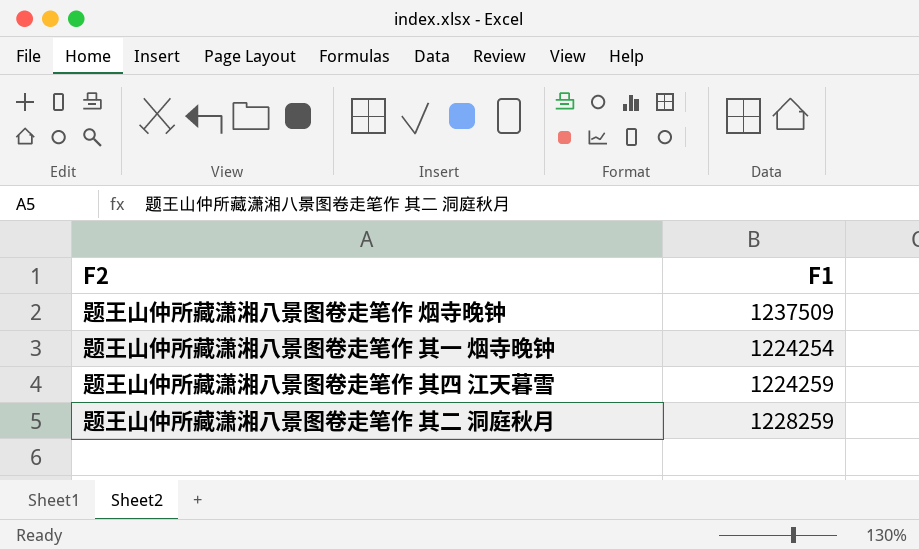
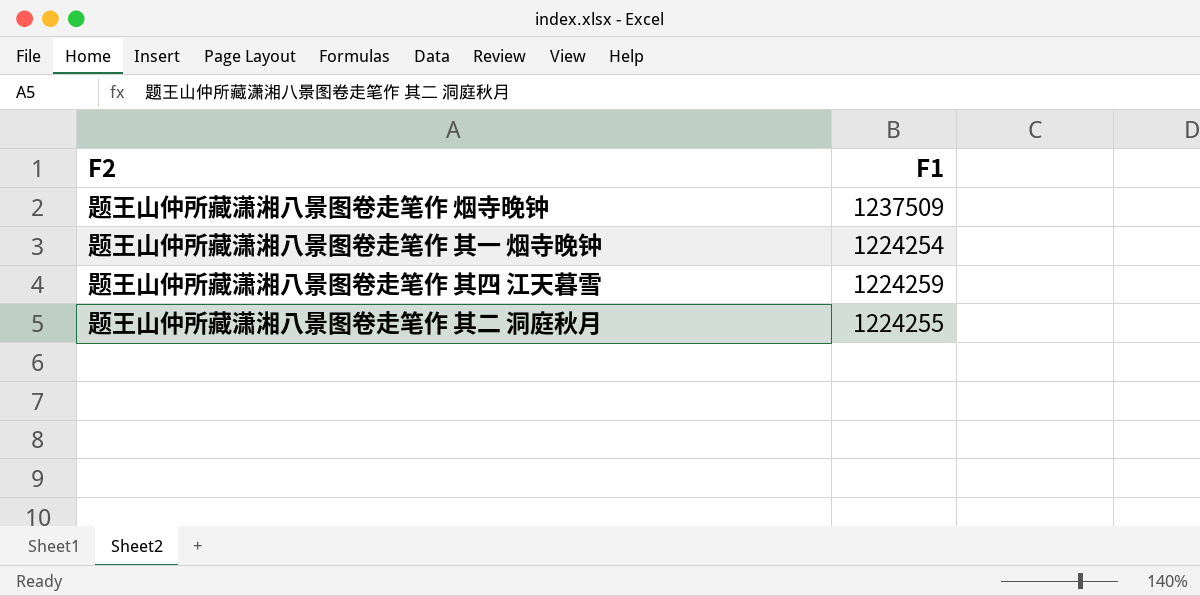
题王山仲所藏潇湘八景图卷走笔作 其二 洞庭秋月 | F1: 1228259 -> 1224255

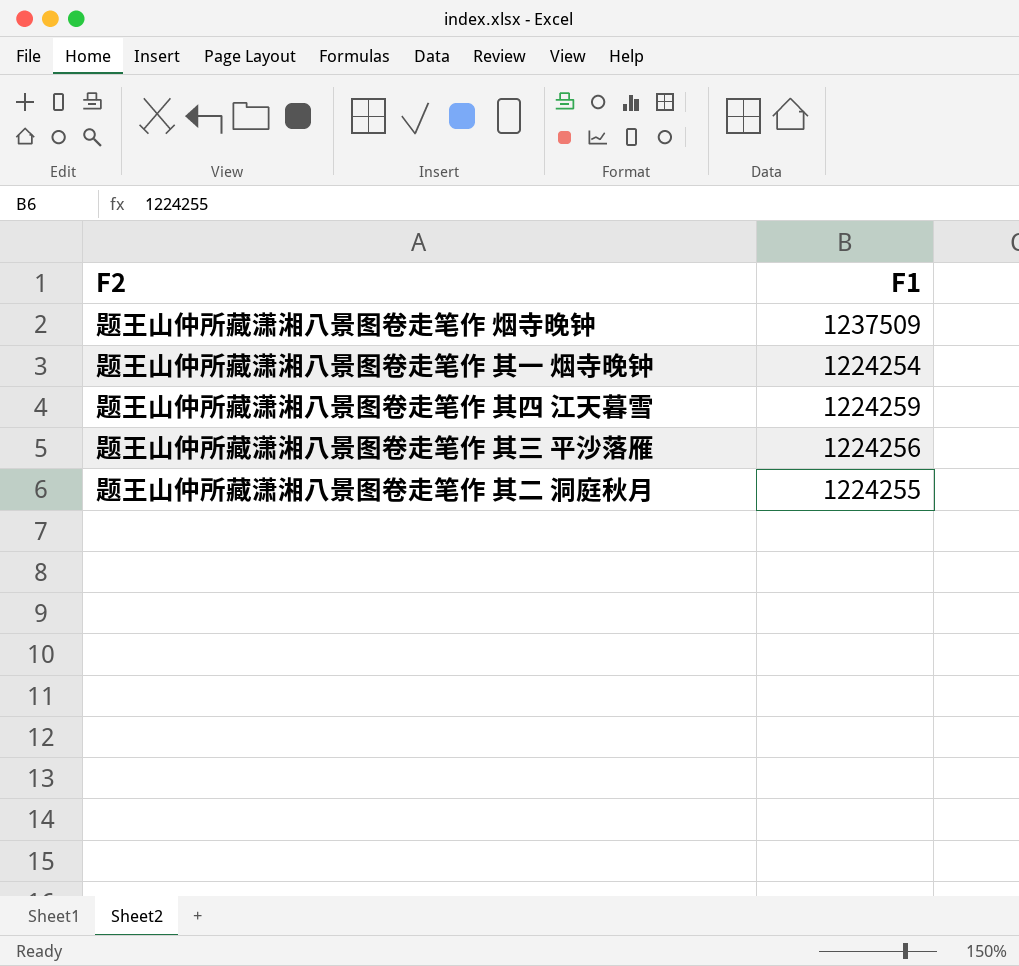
row 题王山仲所藏潇湘八景图卷走笔作 其三 平沙落雁: none -> 1224256

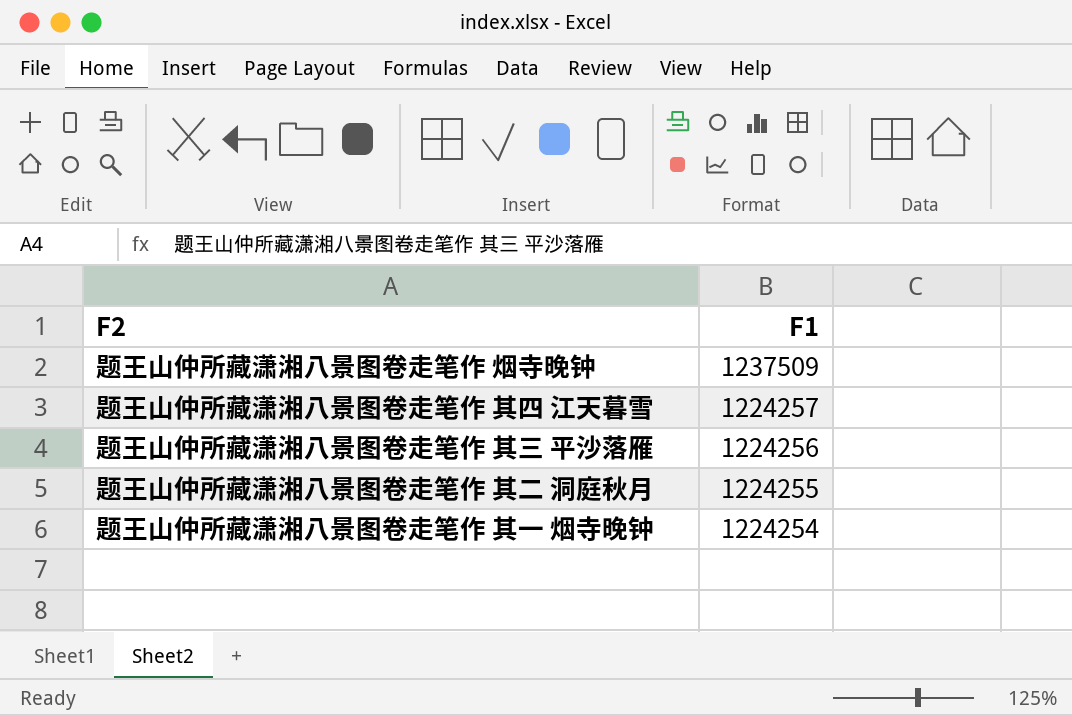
row order: none -> F1 descending
题王山仲所藏潇湘八景图卷走笔作 其四 江天暮雪 | F1: 1224259 -> 1224257

